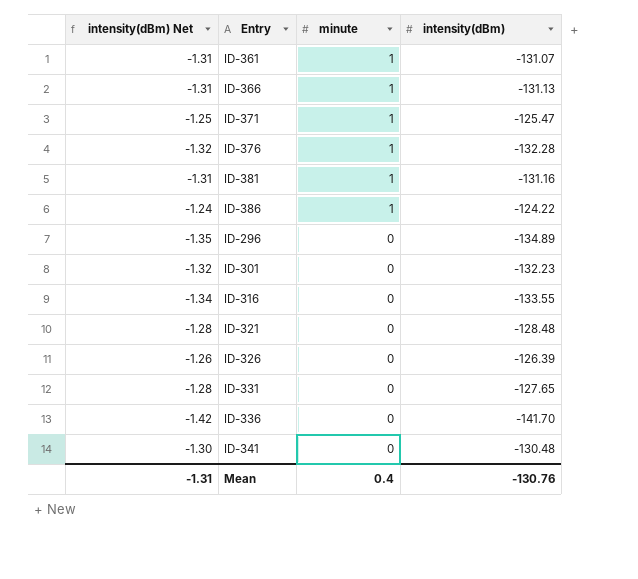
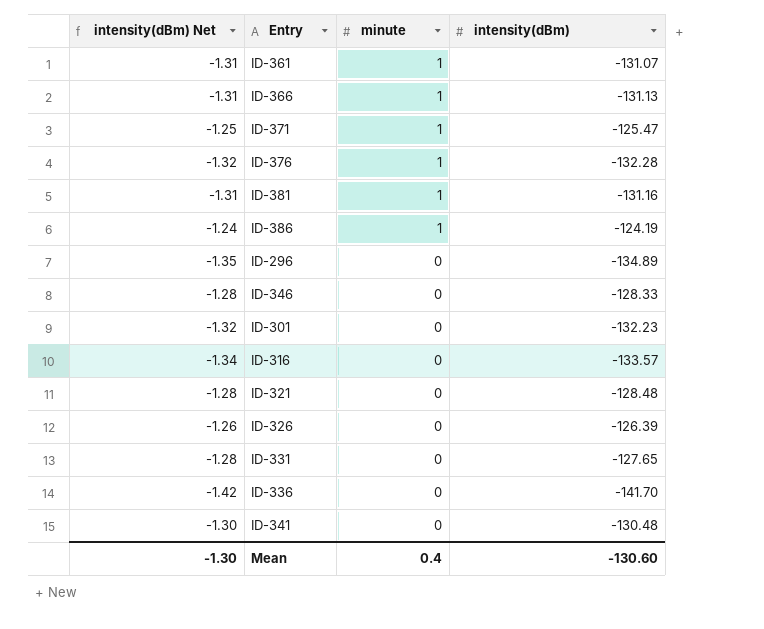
ID-386 | intensity(dBm): -124.22 -> -124.19
row ID-346: none -> -1.28 | 0 | -128.33
ID-316 | intensity(dBm): -133.55 -> -133.57
Mean | intensity(dBm) Net: -1.31 -> -1.30
Mean | intensity(dBm): -130.76 -> -130.60

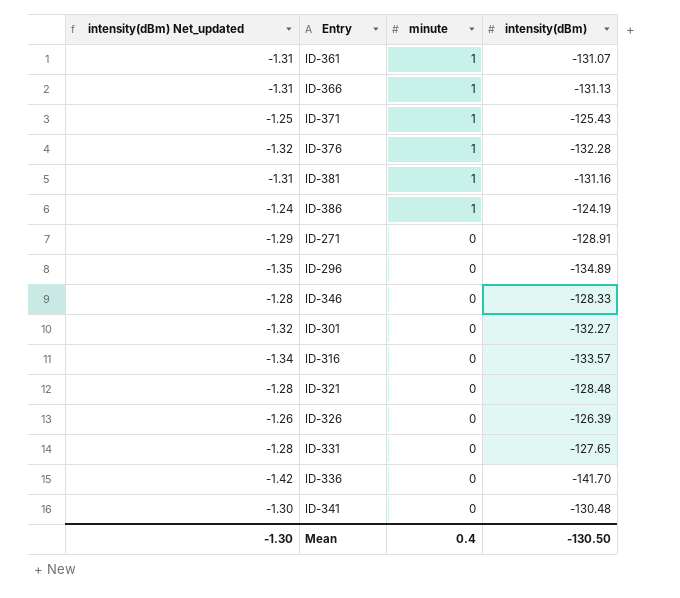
column name: intensity(dBm) Net -> intensity(dBm) Net_updated
ID-371 | intensity(dBm): -125.47 -> -125.43
row ID-271: none -> -1.29 | 0 | -128.91
ID-301 | intensity(dBm): -132.23 -> -132.27
Mean | intensity(dBm): -130.60 -> -130.50

